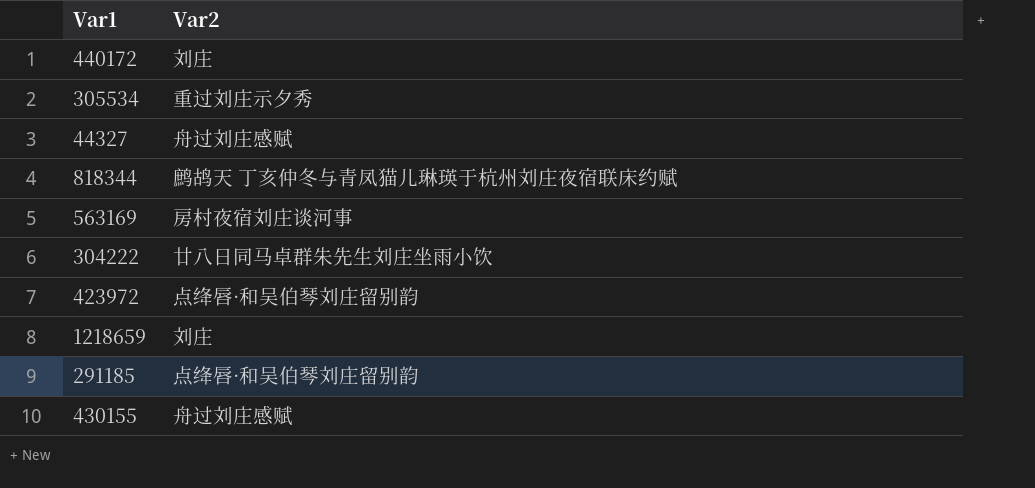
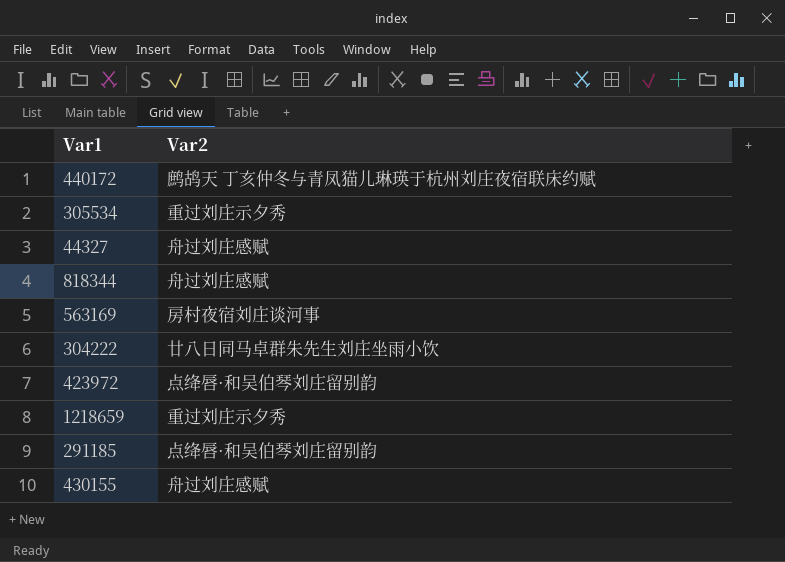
440172 | Var2: 刘庄 -> 鹧鸪天 丁亥仲冬与青凤猫儿琳瑛于杭州刘庄夜宿联床约赋
818344 | Var2: 鹧鸪天 丁亥仲冬与青凤猫儿琳瑛于杭州刘庄夜宿联床约赋 -> 舟过刘庄感赋
1218659 | Var2: 刘庄 -> 重过刘庄示夕秀

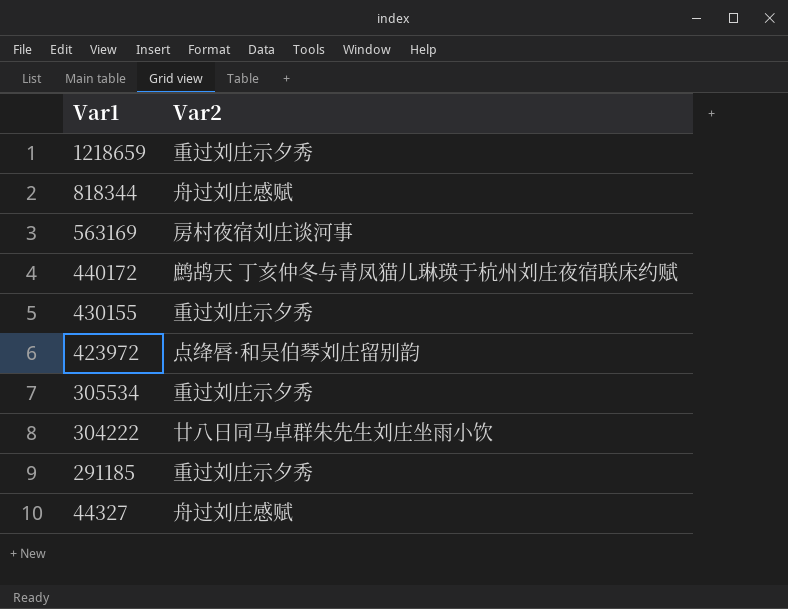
row order: none -> Var1 descending
430155 | Var2: 舟过刘庄感赋 -> 重过刘庄示夕秀
291185 | Var2: 点绛唇·和吴伯琴刘庄留别韵 -> 重过刘庄示夕秀

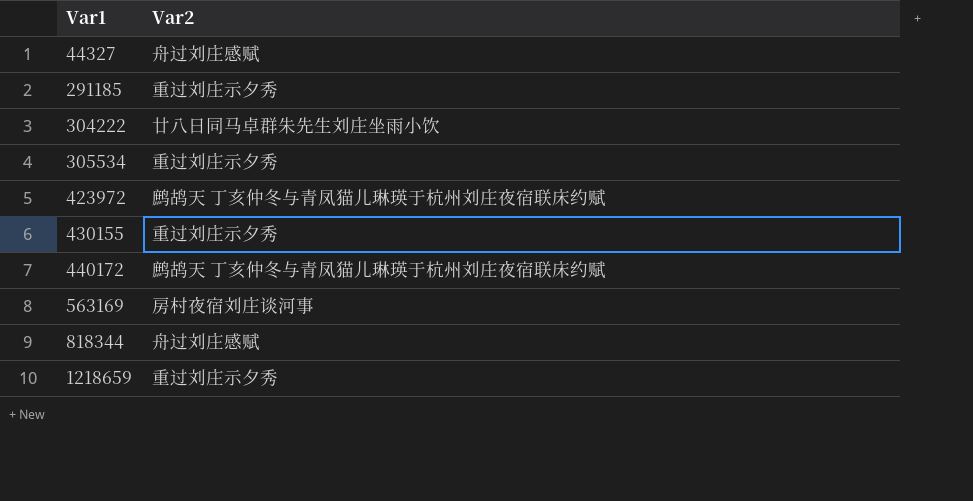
row order: Var1 descending -> Var1 ascending
423972 | Var2: 点绛唇·和吴伯琴刘庄留别韵 -> 鹧鸪天 丁亥仲冬与青凤猫儿琳瑛于杭州刘庄夜宿联床约赋

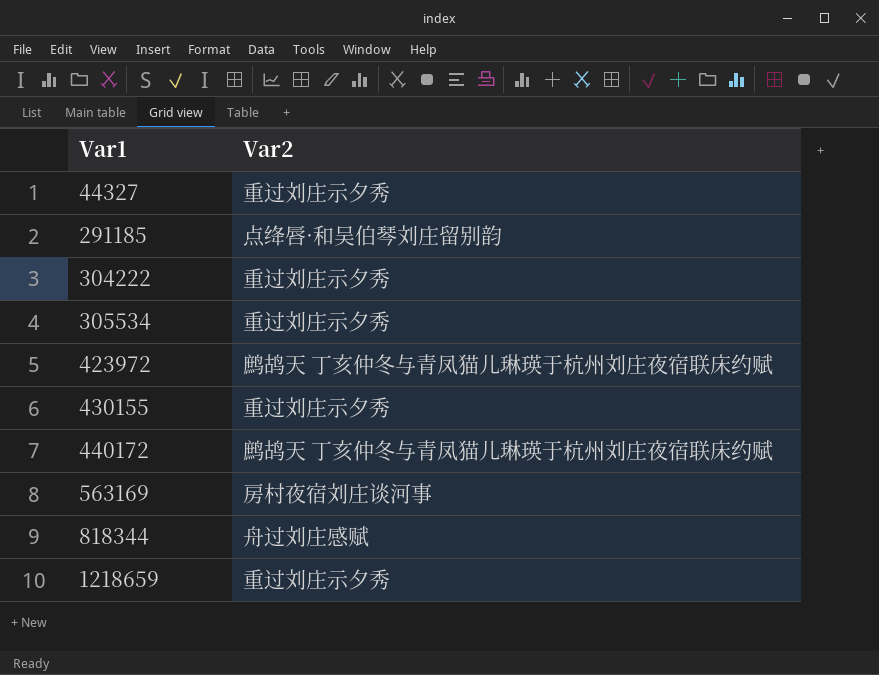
44327 | Var2: 舟过刘庄感赋 -> 重过刘庄示夕秀
291185 | Var2: 重过刘庄示夕秀 -> 点绛唇·和吴伯琴刘庄留别韵
304222 | Var2: 廿八日同马卓群朱先生刘庄坐雨小饮 -> 重过刘庄示夕秀

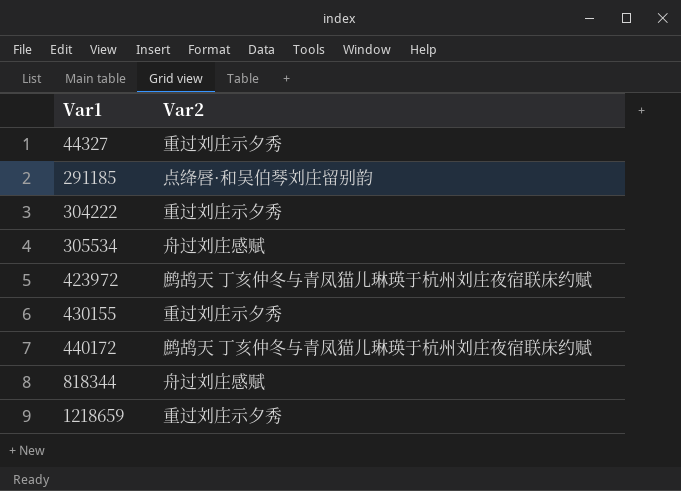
row 563169: 房村夜宿刘庄谈河事 -> none
305534 | Var2: 重过刘庄示夕秀 -> 舟过刘庄感赋

